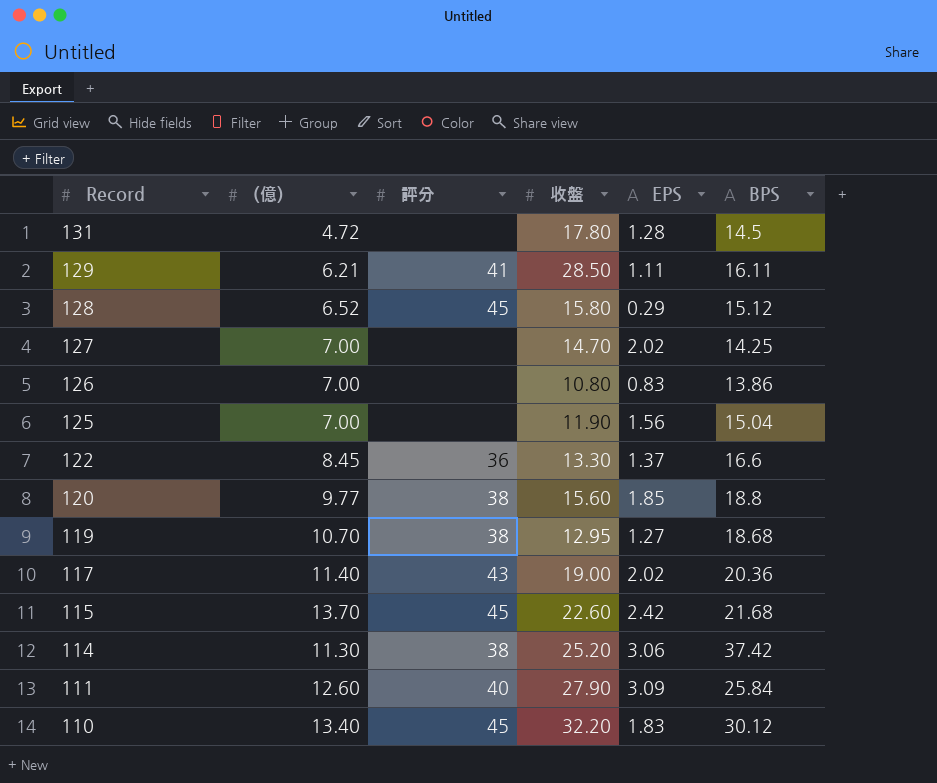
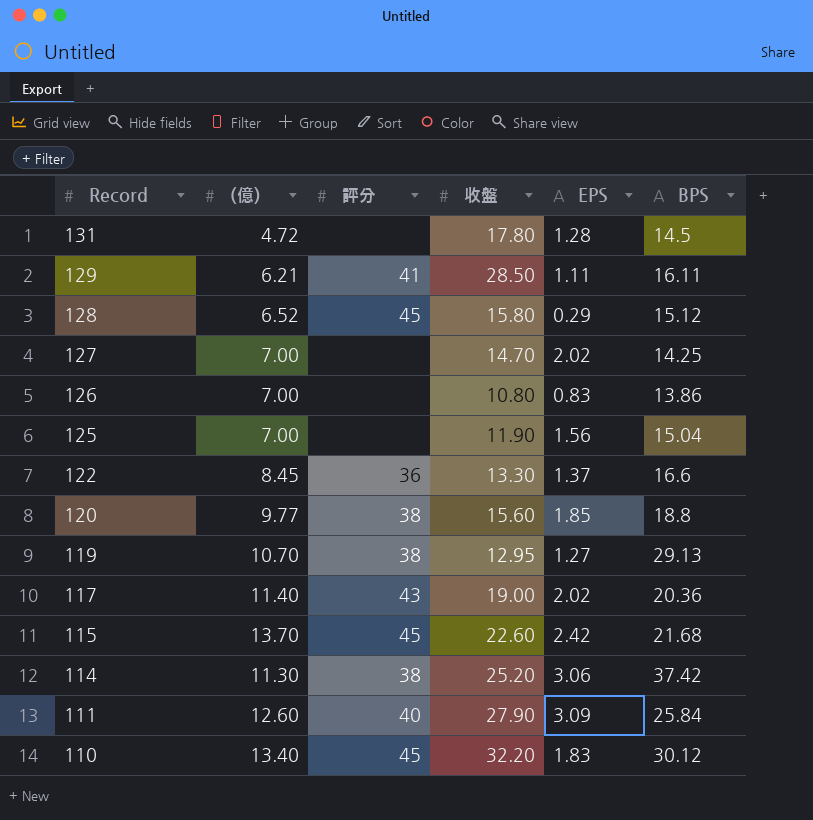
119 | BPS: 18.68 -> 29.13

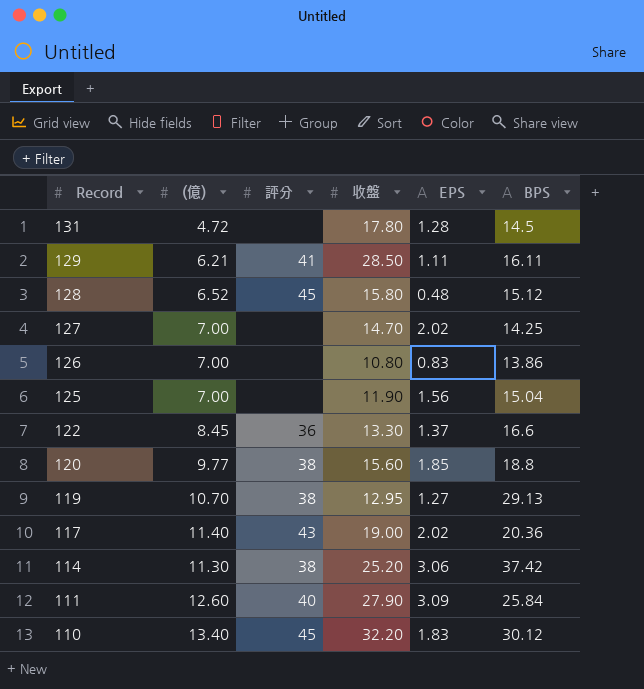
row 115: 13.70 | 45 | 22.60 | 2.42 | 21.68 -> none
128 | EPS: 0.29 -> 0.48

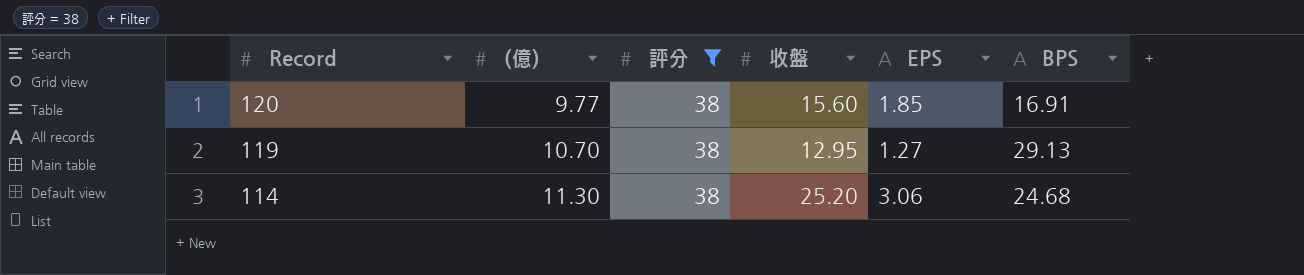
filter: none -> 評分 = 38
120 | BPS: 18.8 -> 16.91
114 | BPS: 37.42 -> 24.68

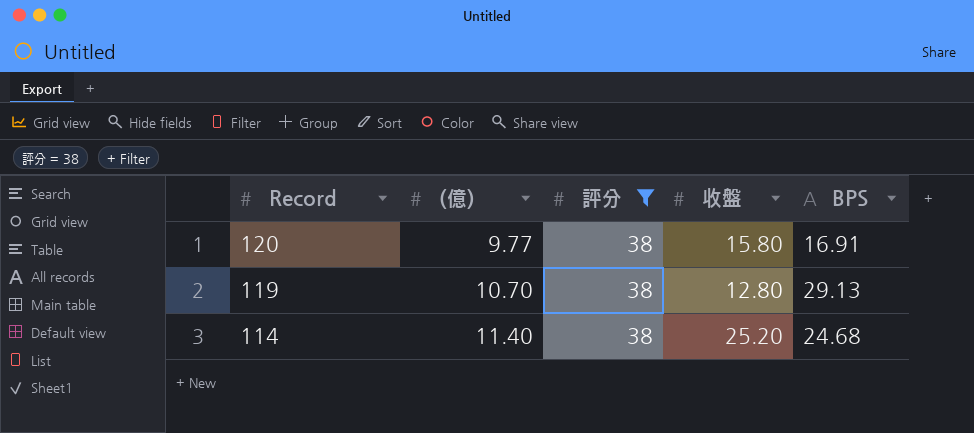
column EPS | position: 5 -> none
120 | 收盤: 15.60 -> 15.80
119 | 收盤: 12.95 -> 12.80
114 | (億): 11.30 -> 11.40

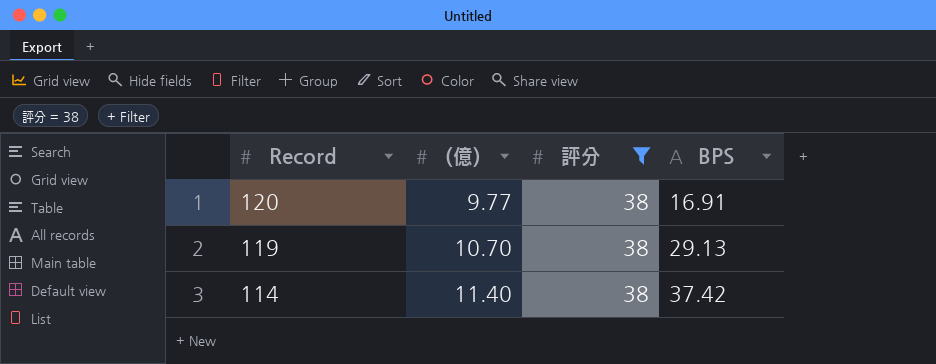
column 收盤 | position: 4 -> none
114 | BPS: 24.68 -> 37.42

